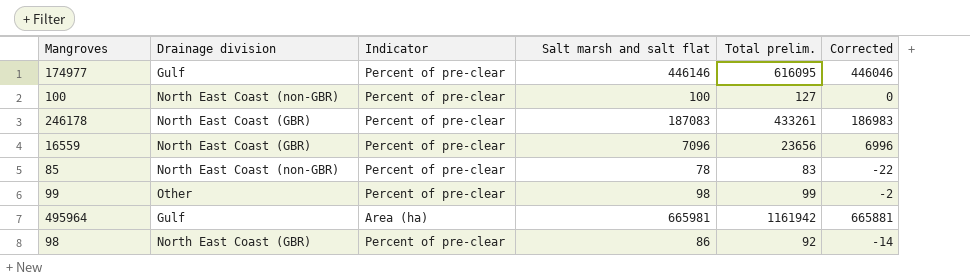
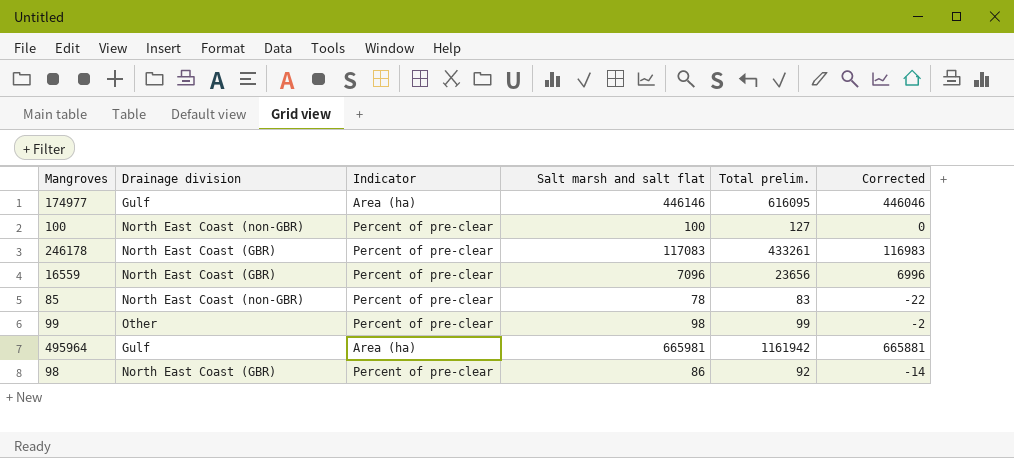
174977 | Indicator: Percent of pre-clear -> Area (ha)
246178 | Salt marsh and salt flat: 187083 -> 117083
246178 | Corrected: 186983 -> 116983

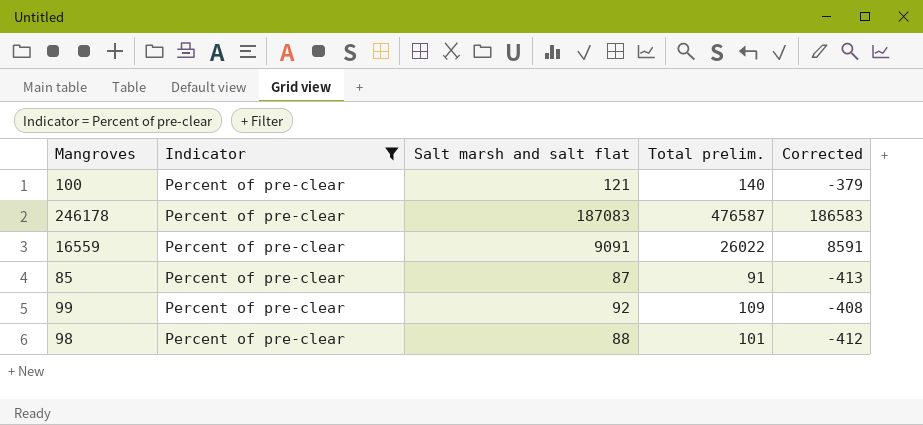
filter: none -> Indicator = Percent of pre-clear
column Drainage division | position: 2 -> none
column Corrected | formula: [Salt marsh and salt flat] - 100 -> [Salt marsh and salt flat] - 500
100 | Salt marsh and salt flat: 100 -> 121
100 | Total prelim.: 127 -> 140
246178 | Salt marsh and salt flat: 117083 -> 187083
246178 | Total prelim.: 433261 -> 476587
16559 | Salt marsh and salt flat: 7096 -> 9091
16559 | Total prelim.: 23656 -> 26022
85 | Salt marsh and salt flat: 78 -> 87
85 | Total prelim.: 83 -> 91
99 | Salt marsh and salt flat: 98 -> 92
99 | Total prelim.: 99 -> 109
98 | Salt marsh and salt flat: 86 -> 88
98 | Total prelim.: 92 -> 101

